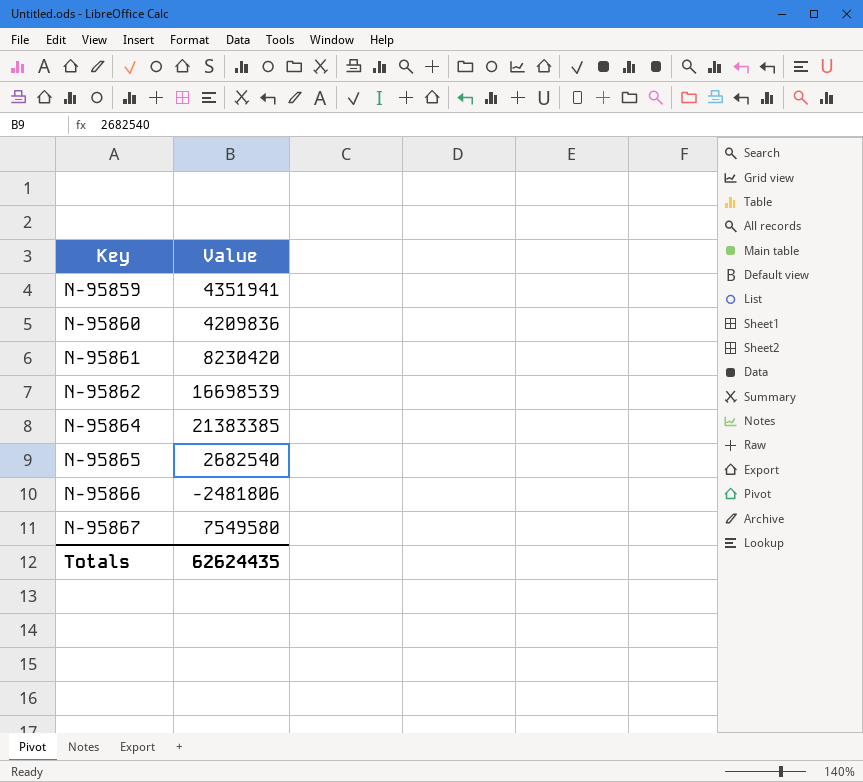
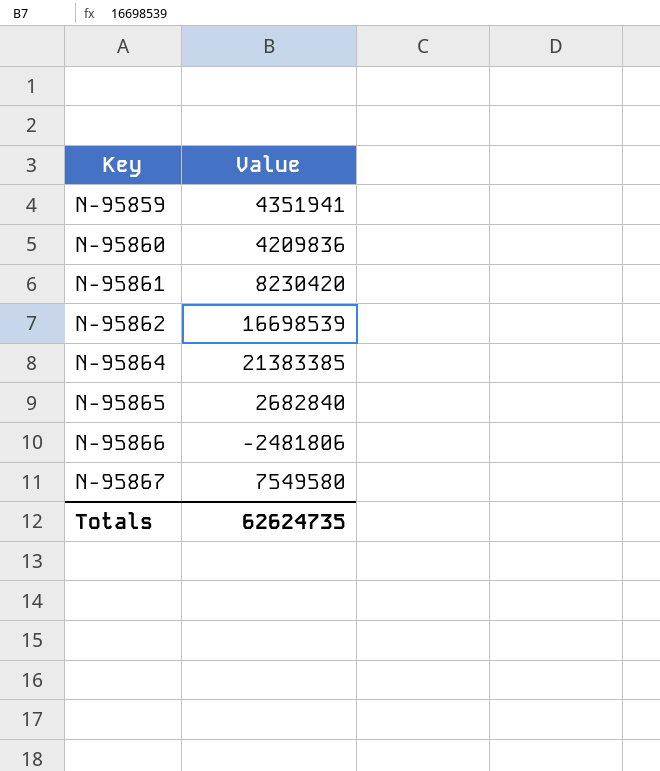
N-95865 | Value: 2682540 -> 2682840
Totals | Value: 62624435 -> 62624735

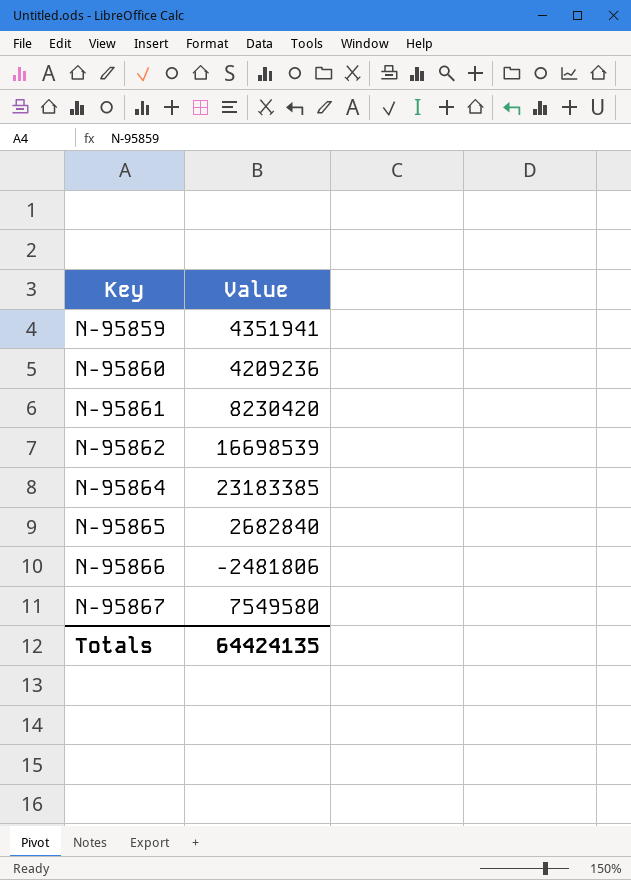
N-95860 | Value: 4209836 -> 4209236
N-95864 | Value: 21383385 -> 23183385
Totals | Value: 62624735 -> 64424135

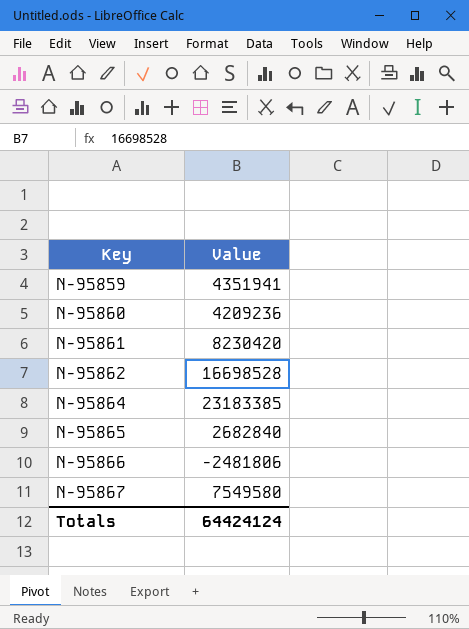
N-95862 | Value: 16698539 -> 16698528
Totals | Value: 64424135 -> 64424124

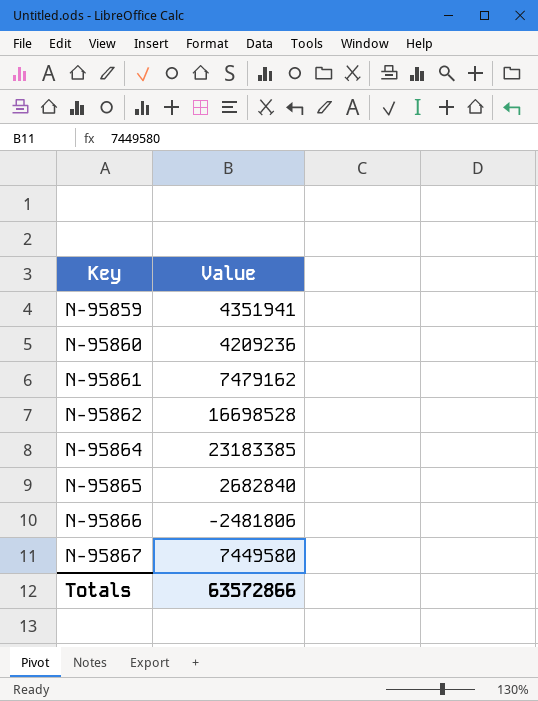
N-95861 | Value: 8230420 -> 7479162
N-95867 | Value: 7549580 -> 7449580
Totals | Value: 64424124 -> 63572866

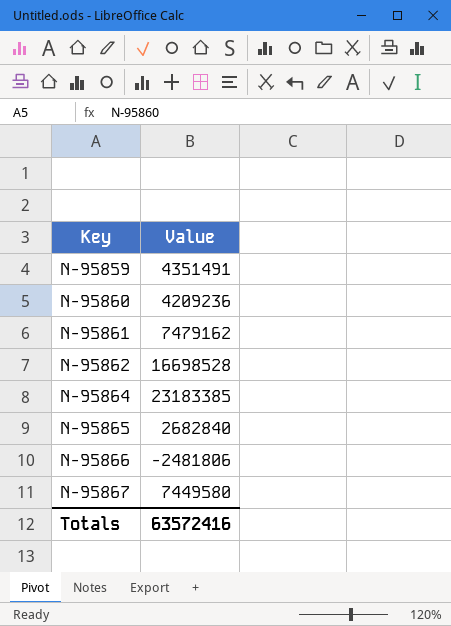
N-95859 | Value: 4351941 -> 4351491
Totals | Value: 63572866 -> 63572416

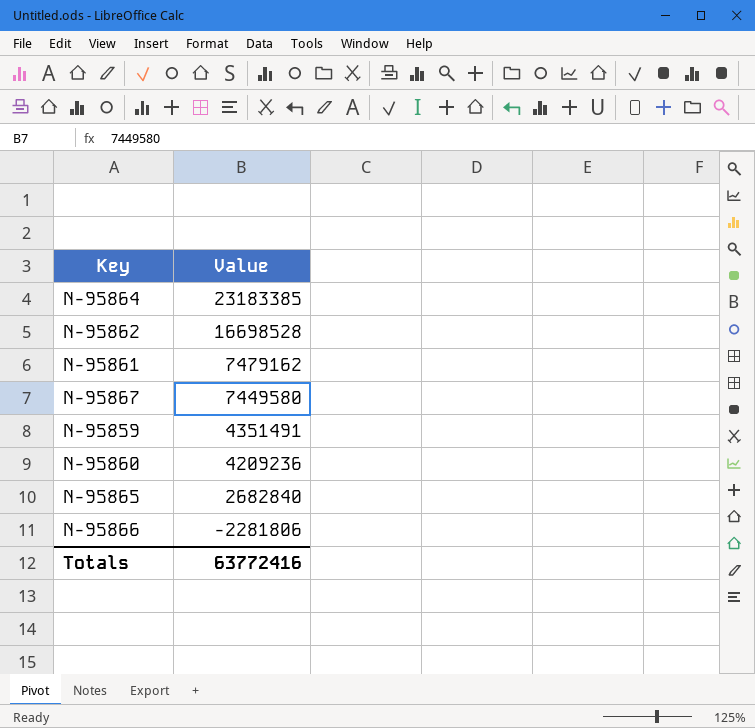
row order: Key ascending -> Value descending
N-95866 | Value: -2481806 -> -2281806
Totals | Value: 63572416 -> 63772416

